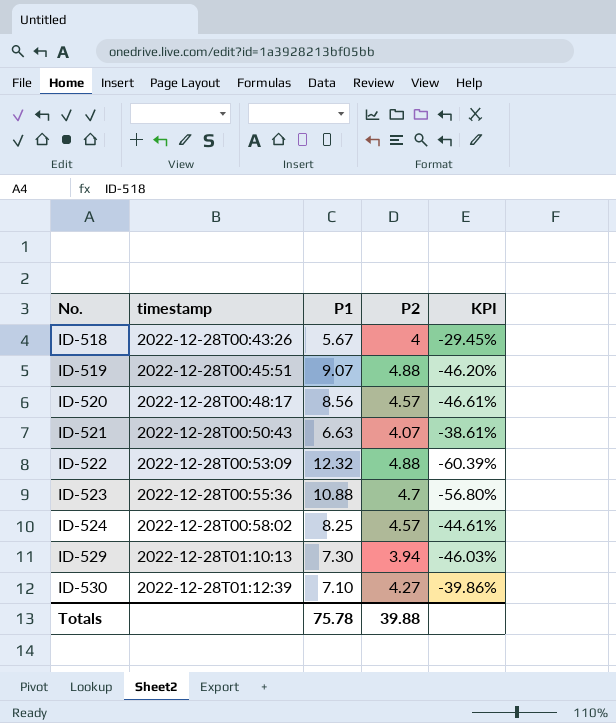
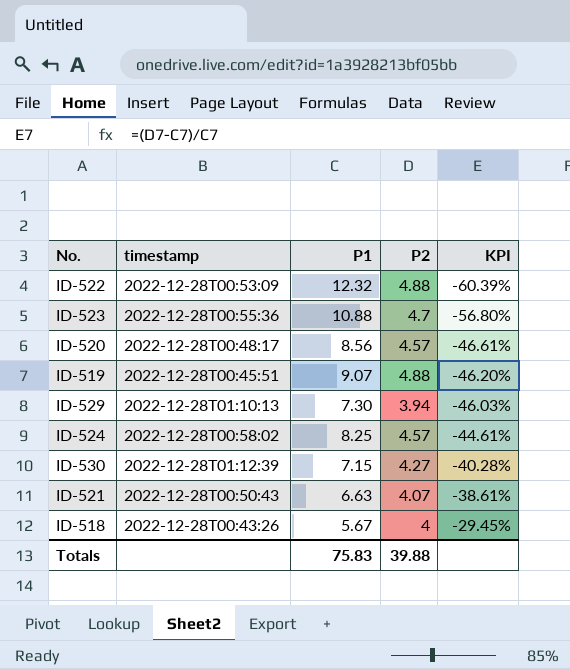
row order: No. ascending -> KPI ascending
ID-530 | P1: 7.10 -> 7.15
ID-530 | KPI: -39.86% -> -40.28%
Totals | P1: 75.78 -> 75.83

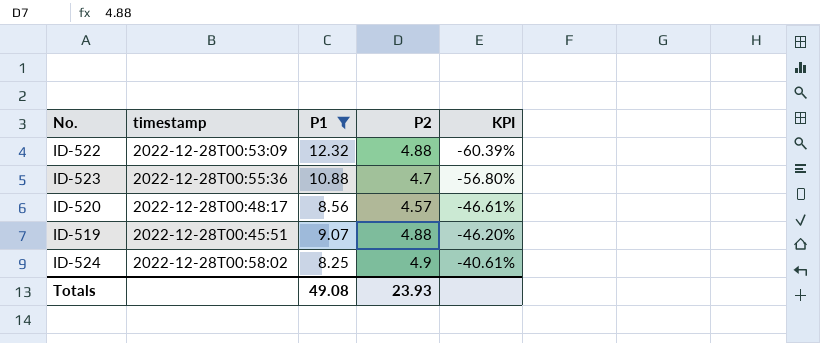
filter: none -> P1 >= 8.25
ID-524 | P2: 4.57 -> 4.9
ID-524 | KPI: -44.61% -> -40.61%
Totals | P1: 75.83 -> 49.08
Totals | P2: 39.88 -> 23.93

